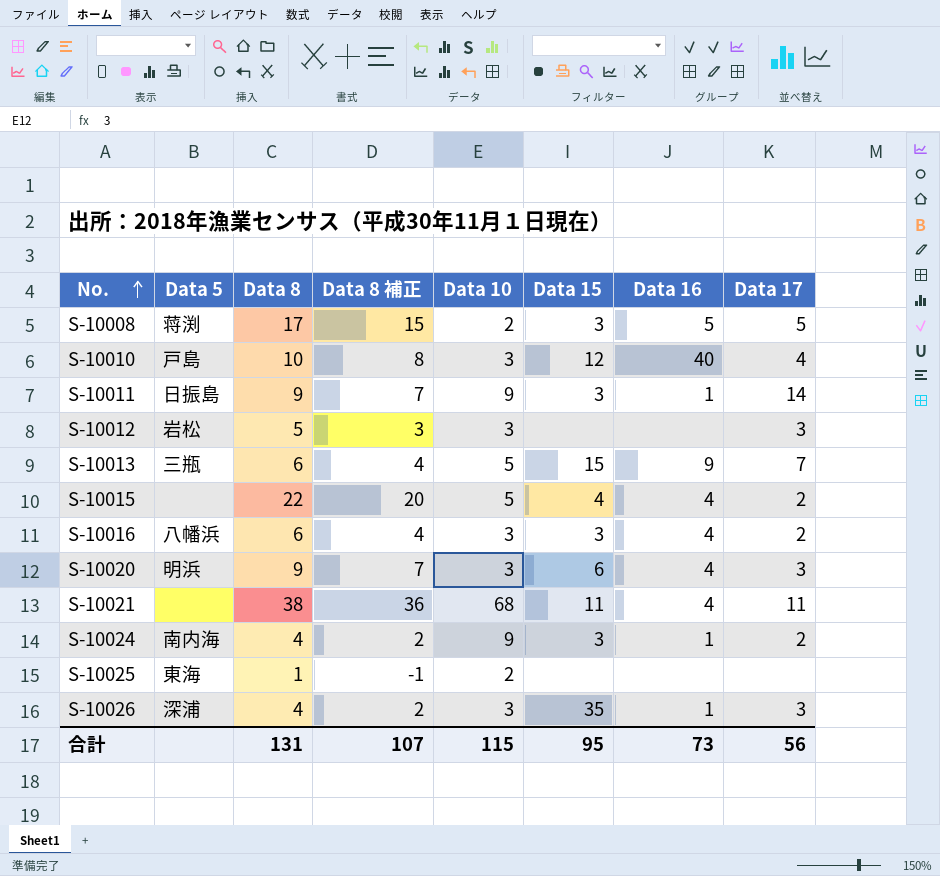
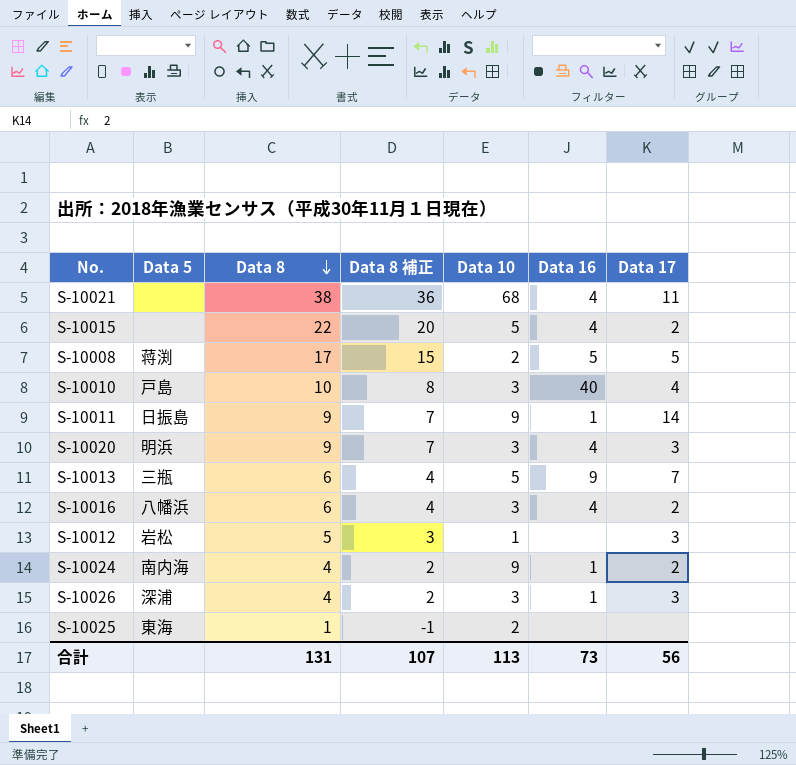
row order: No. ascending -> Data 8 descending
column Data 15 | position: 6 -> none
S-10012 | Data 10: 3 -> 1
合計 | Data 10: 115 -> 113

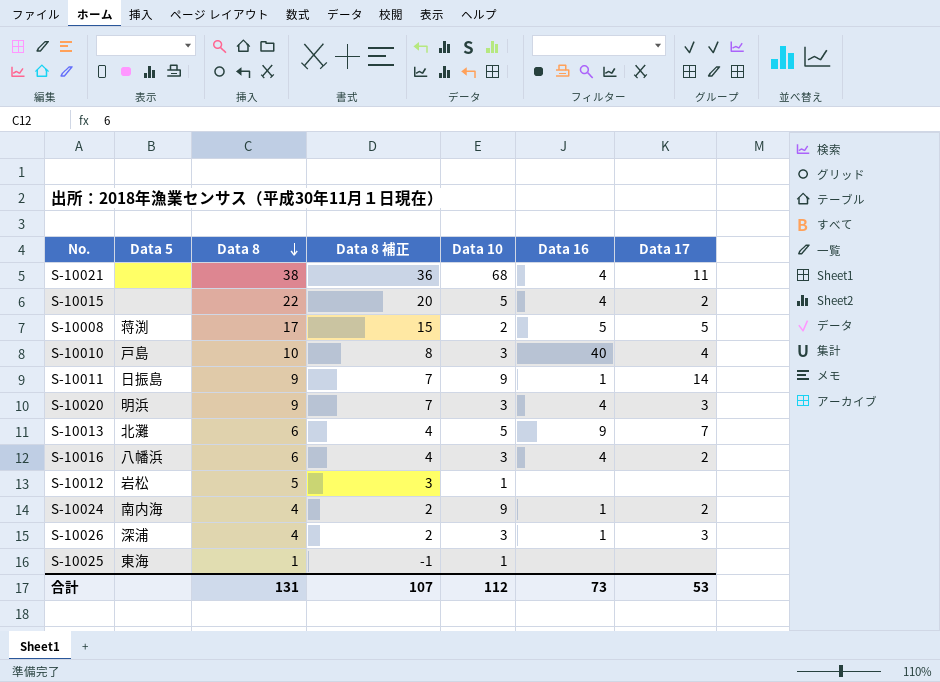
S-10013 | Data 5: 三瓶 -> 北灘
S-10012 | Data 17: 3 -> none
S-10025 | Data 10: 2 -> 1
合計 | Data 10: 113 -> 112
合計 | Data 17: 56 -> 53

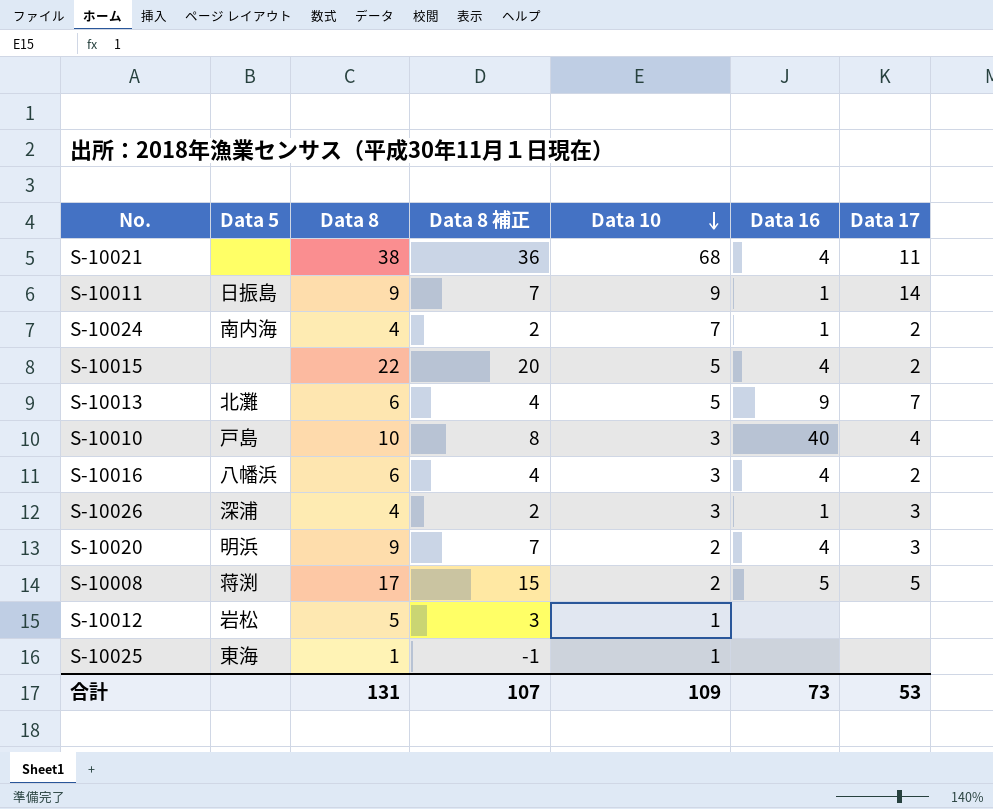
row order: Data 8 descending -> Data 10 descending
S-10024 | Data 10: 9 -> 7
S-10020 | Data 10: 3 -> 2
合計 | Data 10: 112 -> 109

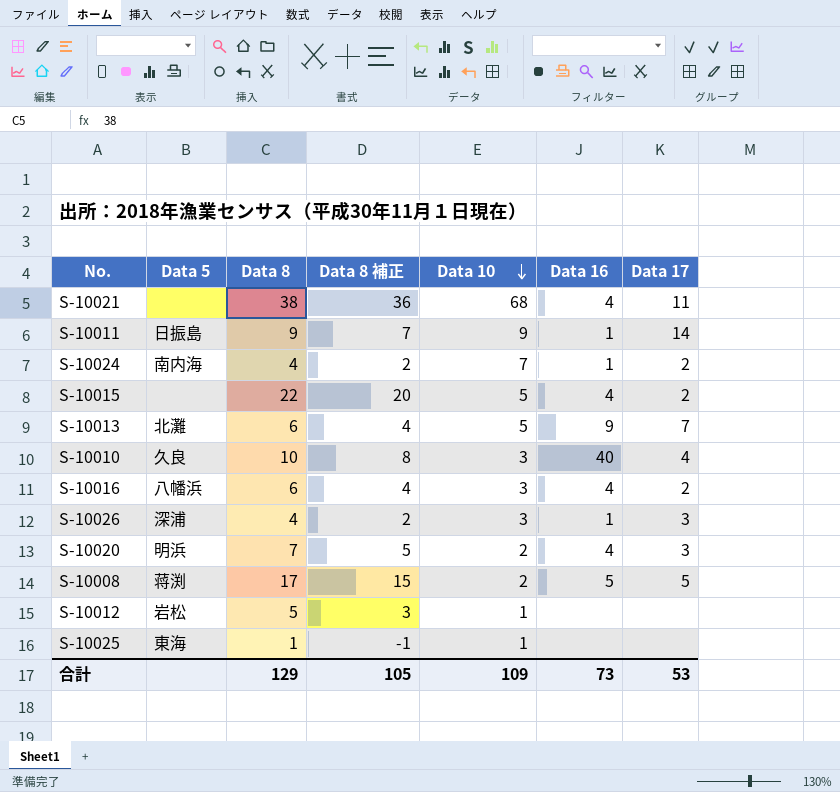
S-10010 | Data 5: 戸島 -> 久良
S-10020 | Data 8: 9 -> 7
S-10020 | Data 8 補正: 7 -> 5
合計 | Data 8: 131 -> 129
合計 | Data 8 補正: 107 -> 105

